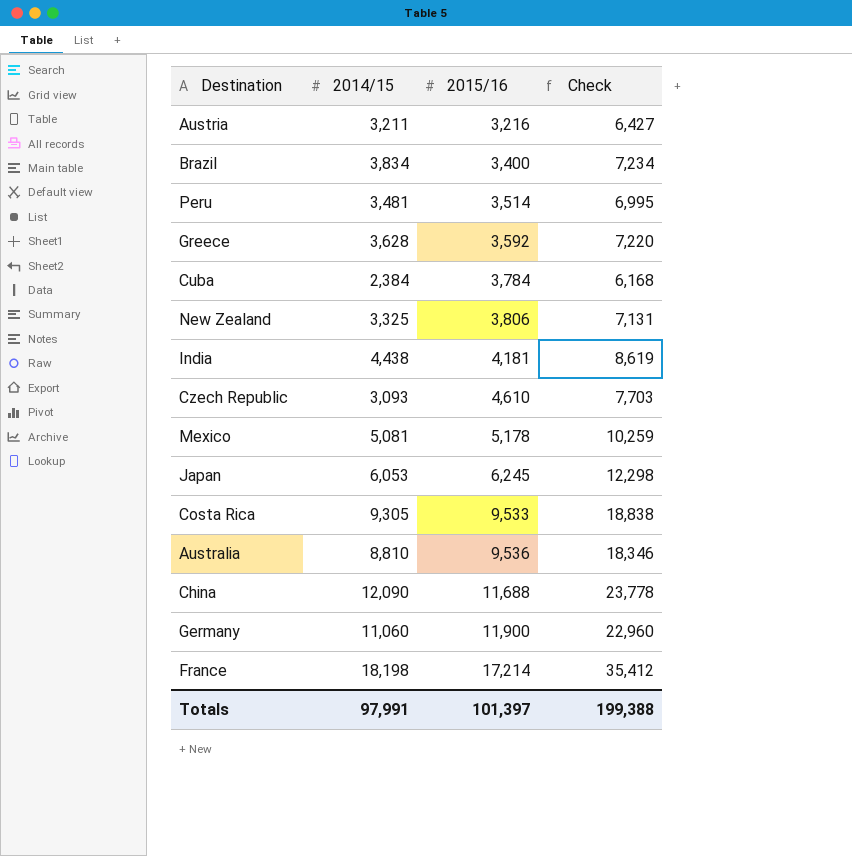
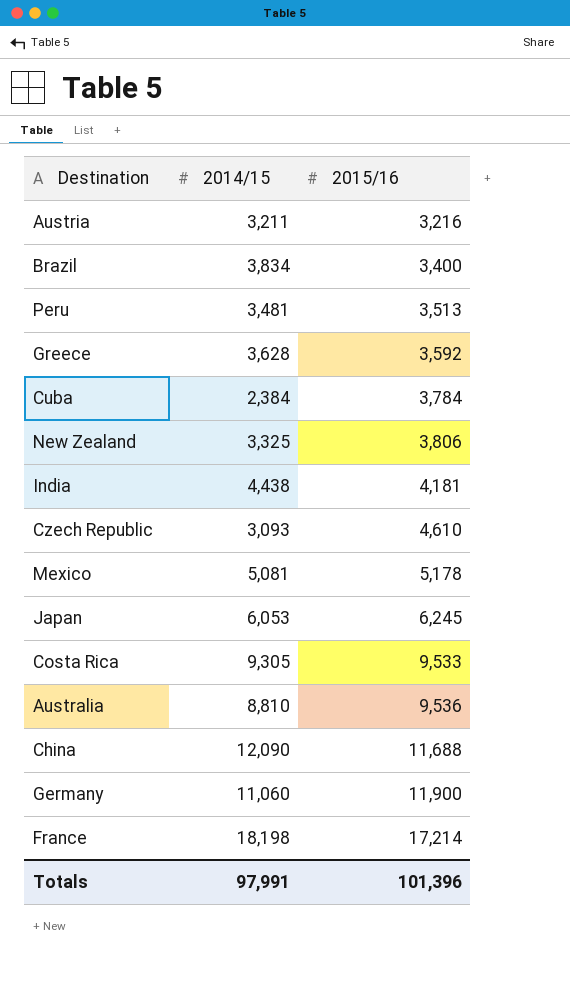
column Check | formula: [2014/15] + [2015/16] -> none
Peru | 2015/16: 3,514 -> 3,513
Totals | 2015/16: 101,397 -> 101,396

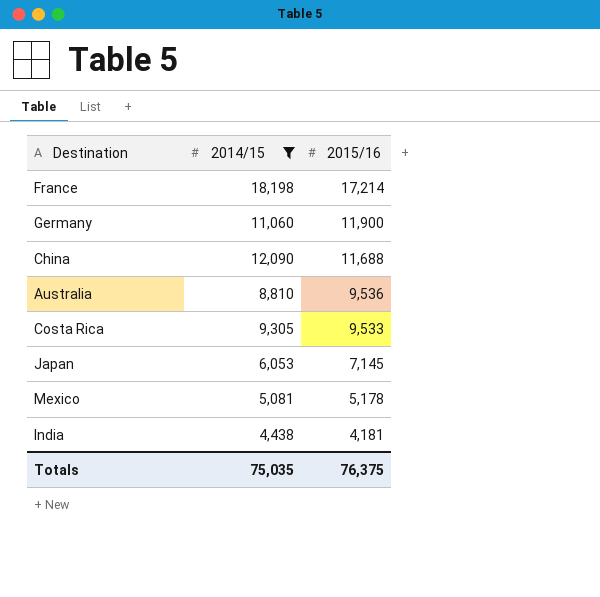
filter: none -> 2014/15 >= 4,438
row order: 2015/16 ascending -> 2015/16 descending
Japan | 2015/16: 6,245 -> 7,145
Totals | 2014/15: 97,991 -> 75,035
Totals | 2015/16: 101,396 -> 76,375

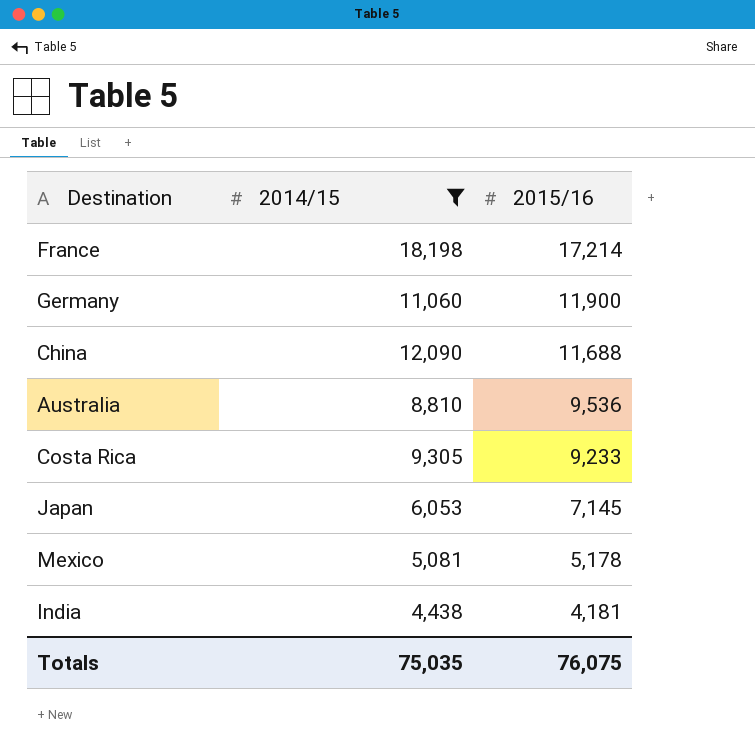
Costa Rica | 2015/16: 9,533 -> 9,233
Totals | 2015/16: 76,375 -> 76,075

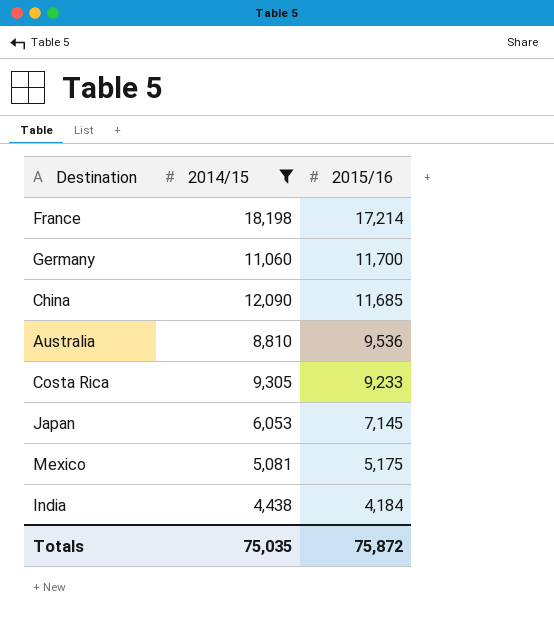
Germany | 2015/16: 11,900 -> 11,700
China | 2015/16: 11,688 -> 11,685
Mexico | 2015/16: 5,178 -> 5,175
India | 2015/16: 4,181 -> 4,184
Totals | 2015/16: 76,075 -> 75,872

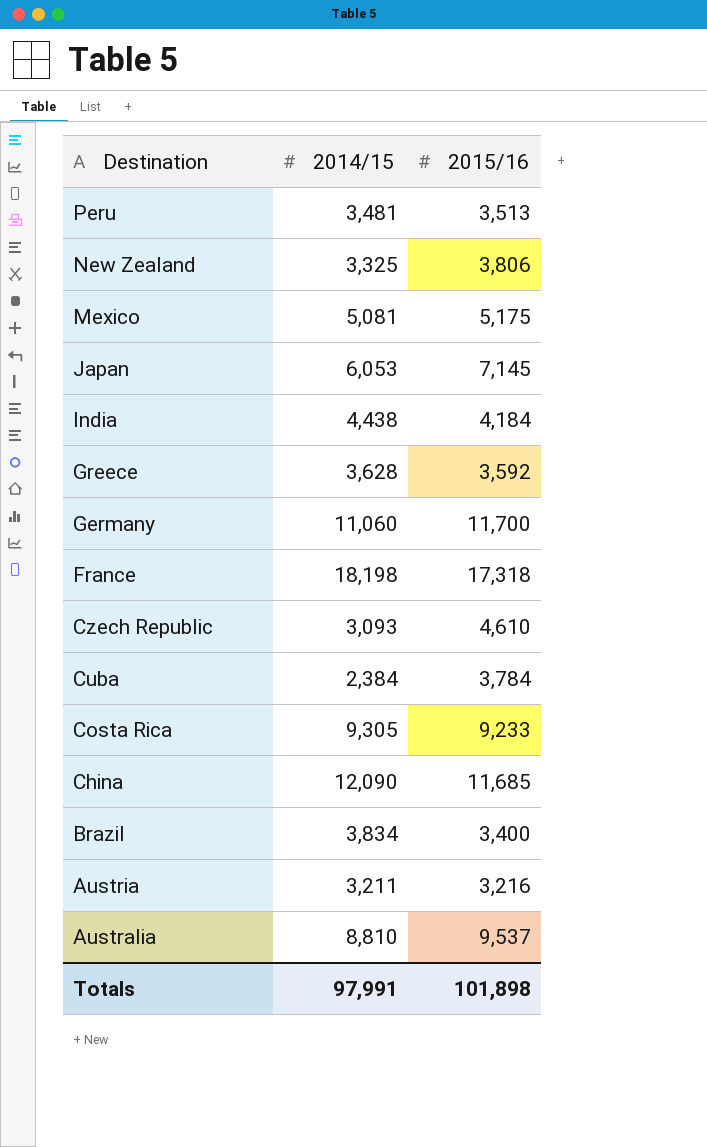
filter: 2014/15 >= 4,438 -> none
row order: 2015/16 descending -> Destination descending
France | 2015/16: 17,214 -> 17,318
Australia | 2015/16: 9,536 -> 9,537
Totals | 2014/15: 75,035 -> 97,991
Totals | 2015/16: 75,872 -> 101,898

